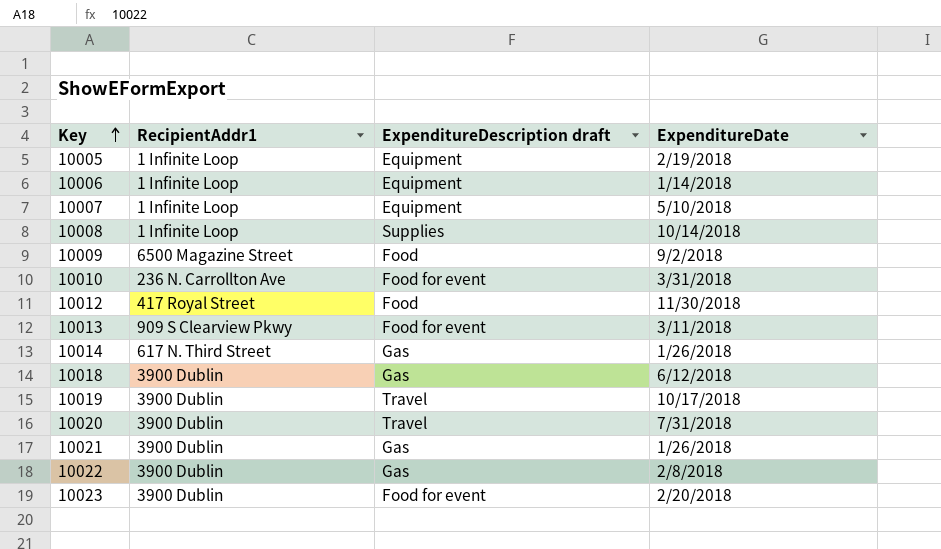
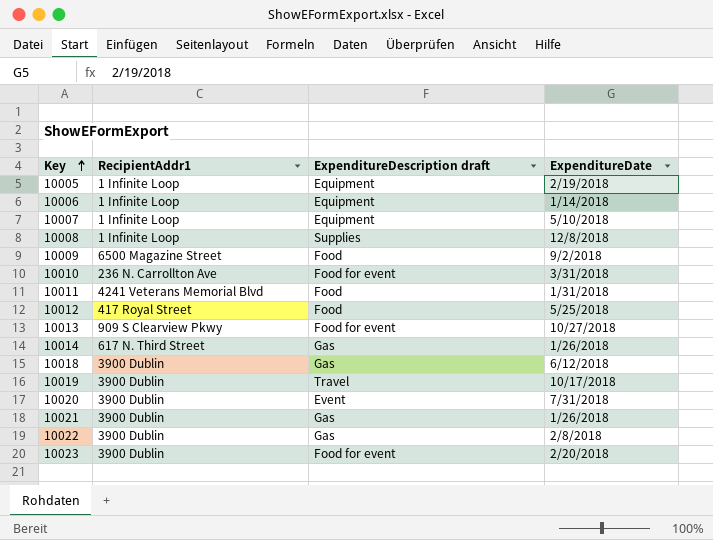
10008 | ExpenditureDate: 10/14/2018 -> 12/8/2018
row 10011: none -> 4241 Veterans Memorial Blvd | Food | 1/31/2018
10012 | ExpenditureDate: 11/30/2018 -> 5/25/2018
10013 | ExpenditureDate: 3/11/2018 -> 10/27/2018
10020 | ExpenditureDescription draft: Travel -> Event

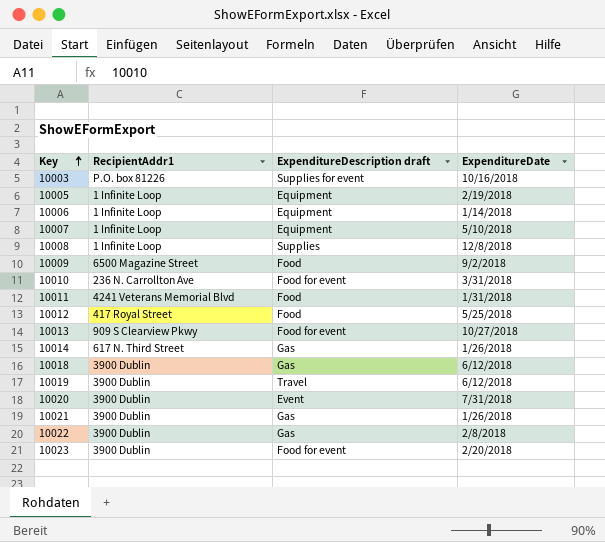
row 10003: none -> P.O. box 81226 | Supplies for event | 10/16/2018
10019 | ExpenditureDate: 10/17/2018 -> 6/12/2018

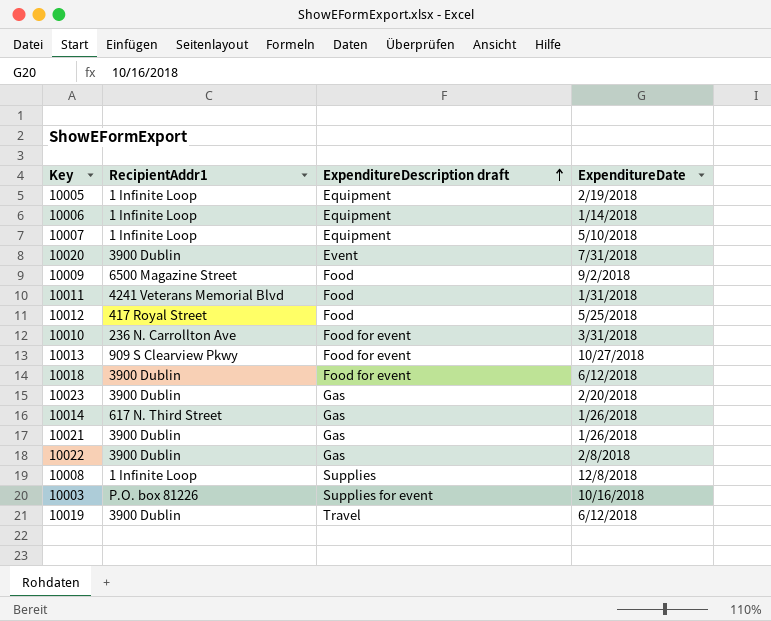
row order: Key ascending -> ExpenditureDescription draft ascending
10018 | ExpenditureDescription draft: Gas -> Food for event
10023 | ExpenditureDescription draft: Food for event -> Gas

